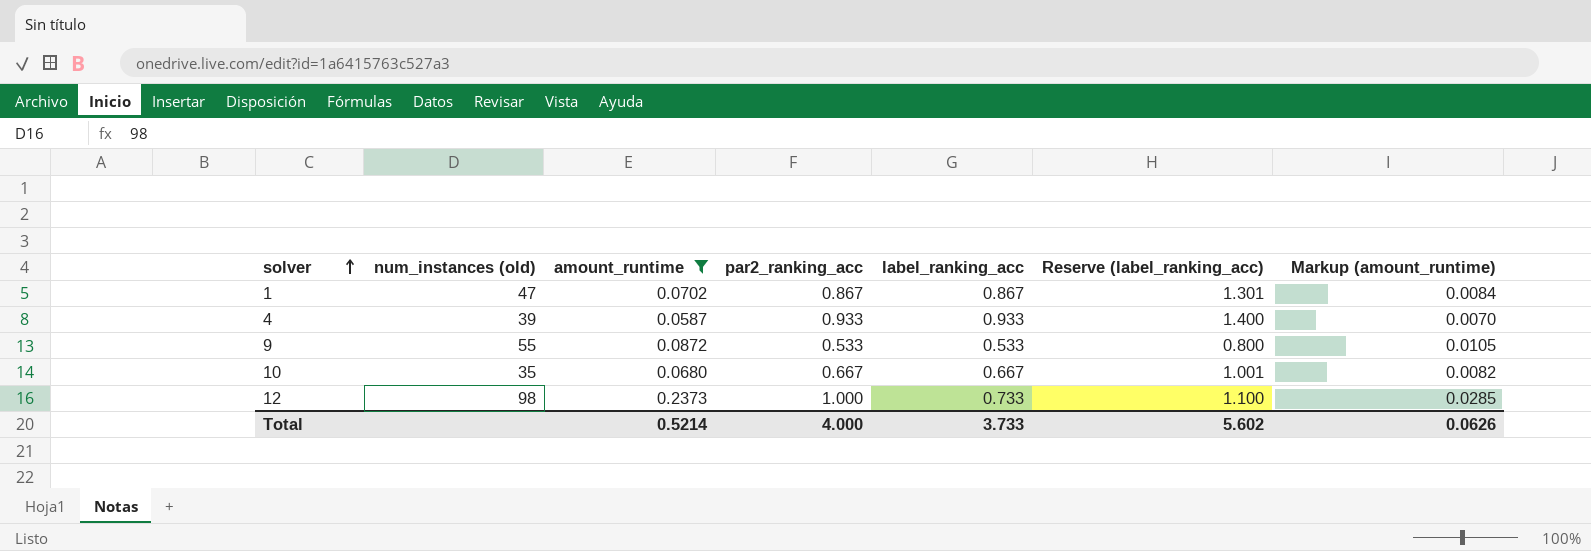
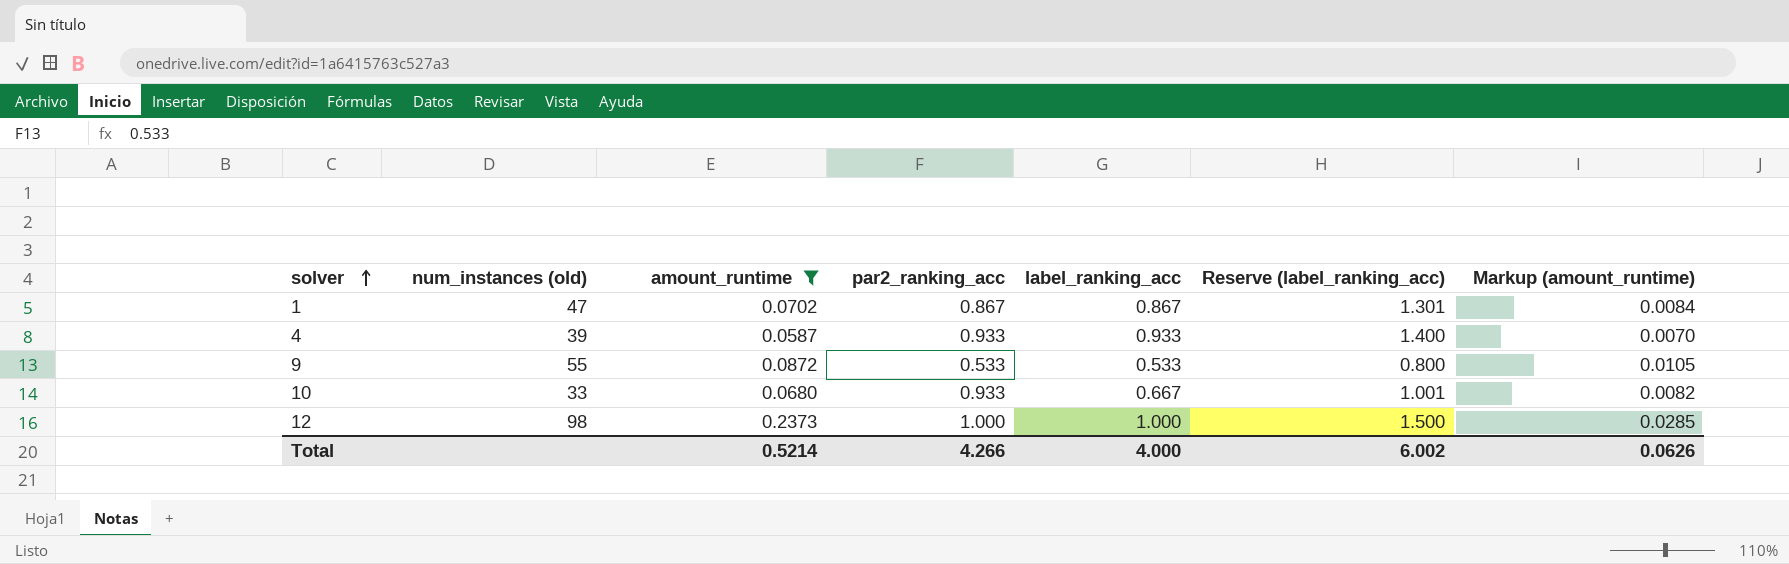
10 | num_instances (old): 35 -> 33
10 | par2_ranking_acc: 0.667 -> 0.933
12 | label_ranking_acc: 0.733 -> 1.000
12 | Reserve (label_ranking_acc): 1.100 -> 1.500
Total | par2_ranking_acc: 4.000 -> 4.266
Total | label_ranking_acc: 3.733 -> 4.000
Total | Reserve (label_ranking_acc): 5.602 -> 6.002

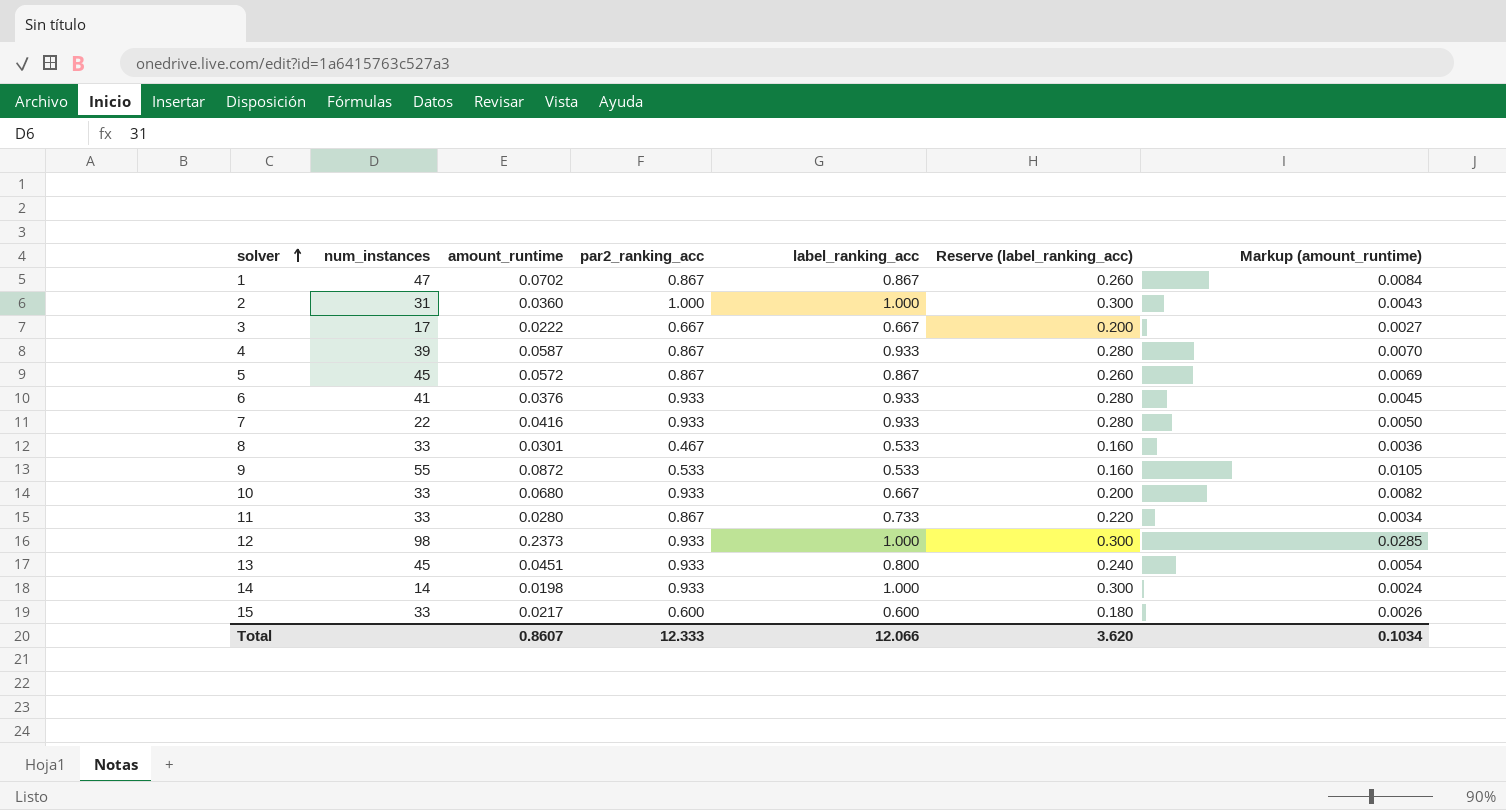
filter: amount_runtime >= 0.0587 -> none
column name: num_instances (old) -> num_instances
column Reserve (label_ranking_acc) | formula: [label_ranking_acc] * 1.5 -> [label_ranking_acc] * 0.3
4 | par2_ranking_acc: 0.933 -> 0.867
12 | par2_ranking_acc: 1.000 -> 0.933
Total | amount_runtime: 0.5214 -> 0.8607
Total | par2_ranking_acc: 4.266 -> 12.333
Total | label_ranking_acc: 4.000 -> 12.066
Total | Reserve (label_ranking_acc): 6.002 -> 3.620
Total | Markup (amount_runtime): 0.0626 -> 0.1034

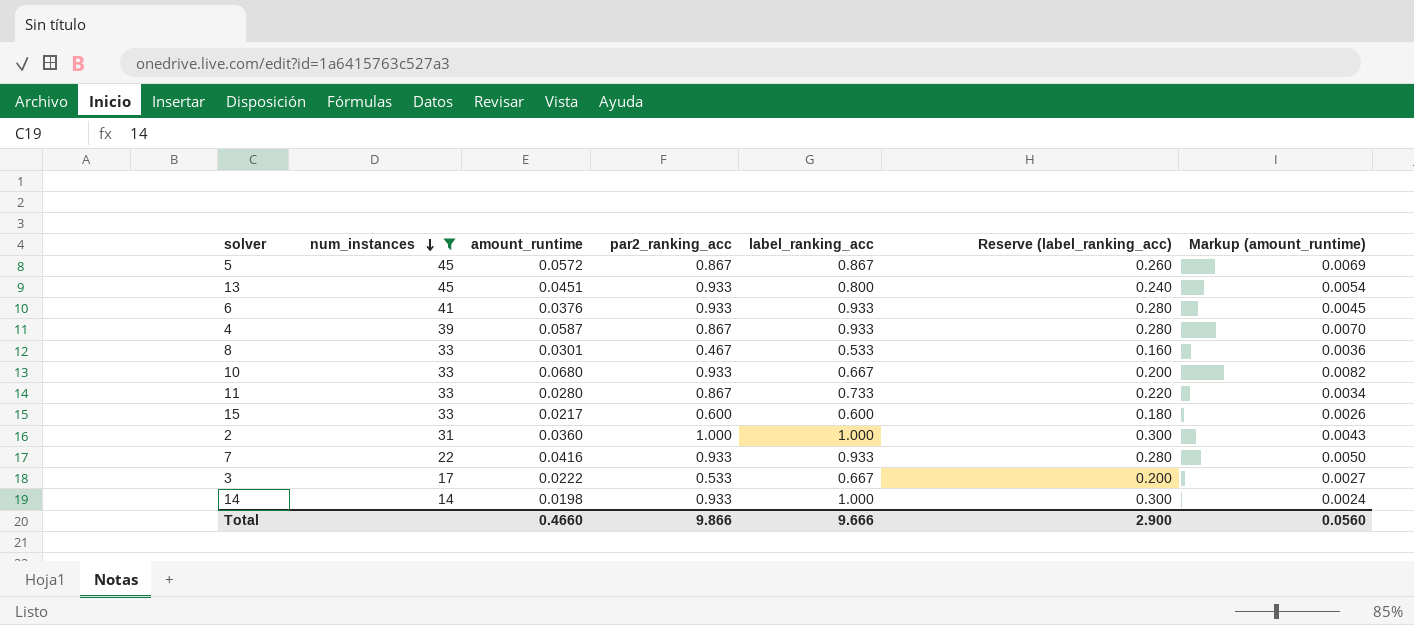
filter: none -> num_instances <= 45
row order: solver ascending -> num_instances descending
3 | par2_ranking_acc: 0.667 -> 0.533
Total | amount_runtime: 0.8607 -> 0.4660
Total | par2_ranking_acc: 12.333 -> 9.866
Total | label_ranking_acc: 12.066 -> 9.666
Total | Reserve (label_ranking_acc): 3.620 -> 2.900
Total | Markup (amount_runtime): 0.1034 -> 0.0560

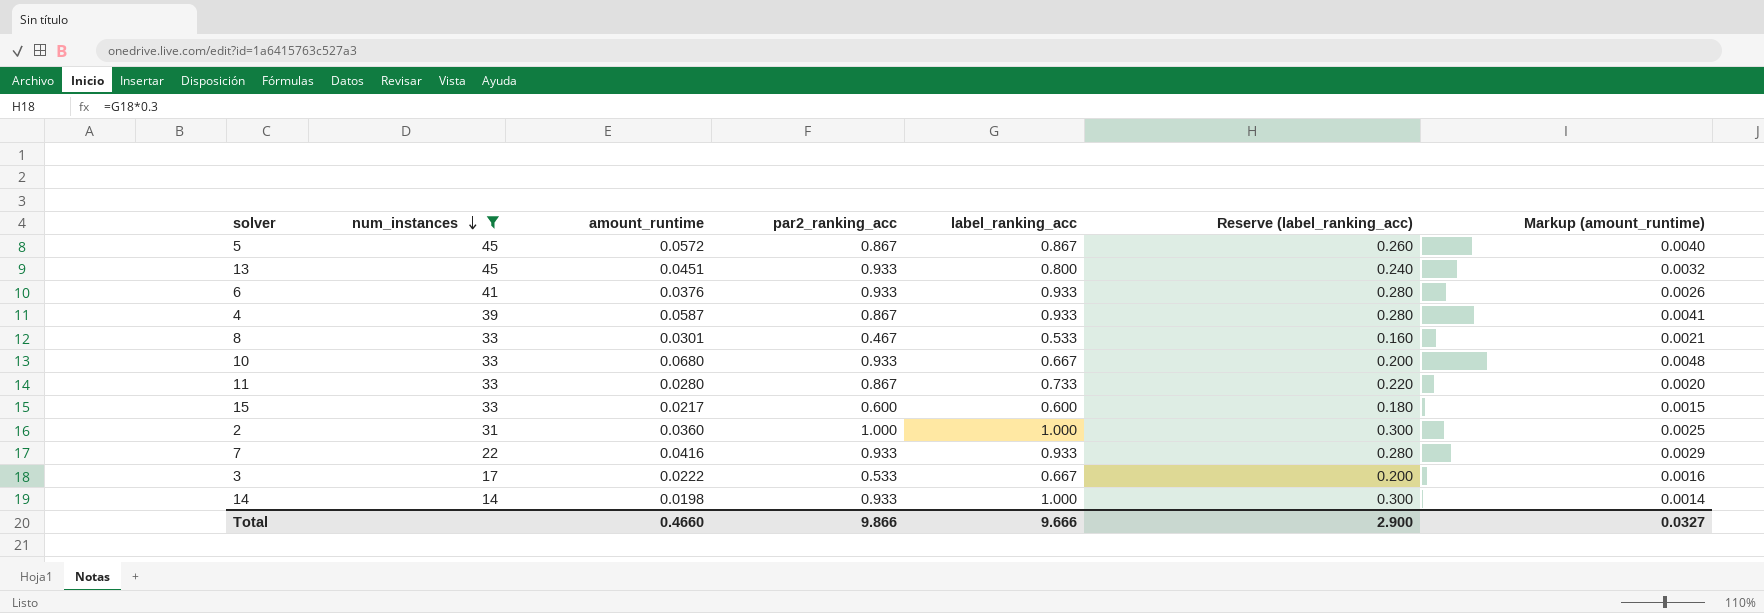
column Markup (amount_runtime) | formula: [amount_runtime] * 0.12 -> [amount_runtime] * 0.07
Total | Markup (amount_runtime): 0.0560 -> 0.0327

